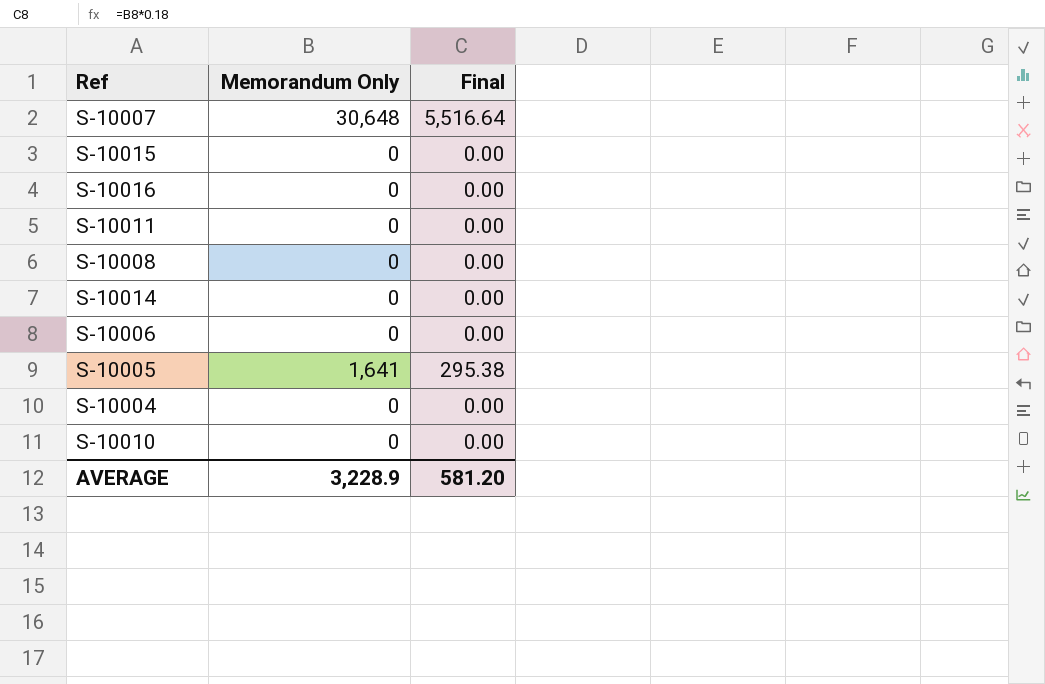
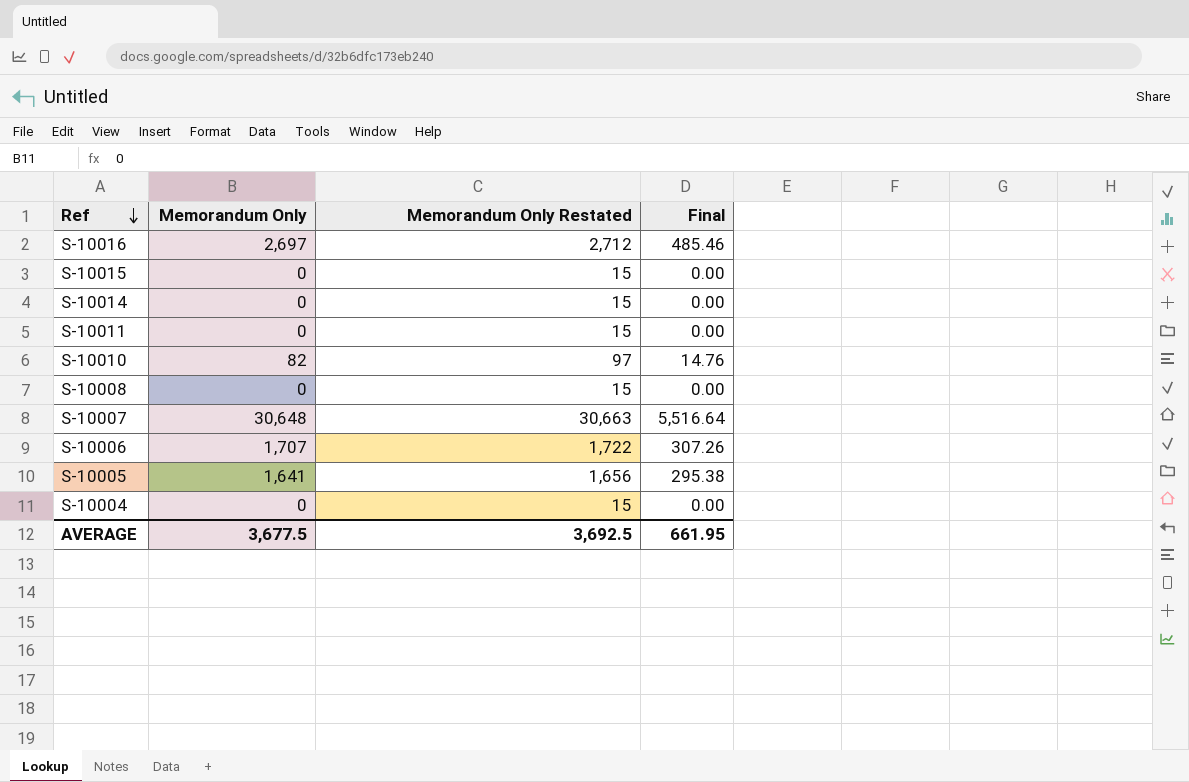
row order: none -> Ref descending
column Memorandum Only Restated | formula: none -> [Memorandum Only] + 15
S-10016 | Memorandum Only: 0 -> 2,697
S-10016 | Final: 0.00 -> 485.46
S-10010 | Memorandum Only: 0 -> 82
S-10010 | Final: 0.00 -> 14.76
S-10006 | Memorandum Only: 0 -> 1,707
S-10006 | Final: 0.00 -> 307.26
AVERAGE | Memorandum Only: 3,228.9 -> 3,677.5
AVERAGE | Final: 581.20 -> 661.95

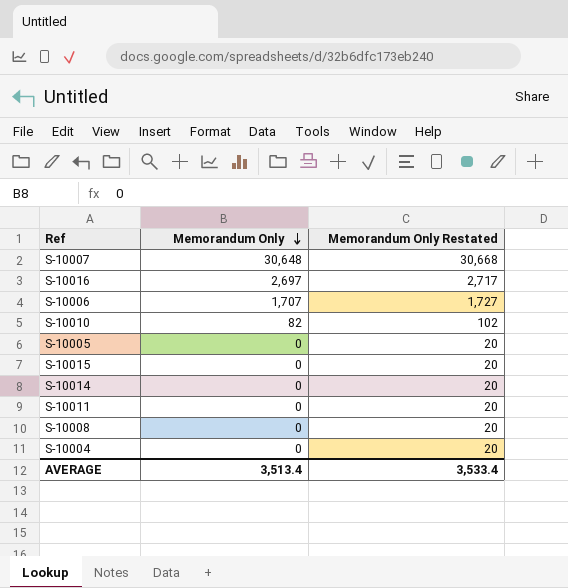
row order: Ref descending -> Memorandum Only descending
column Final | formula: [Memorandum Only] * 0.18 -> none
column Memorandum Only Restated | formula: [Memorandum Only] + 15 -> [Memorandum Only] + 20
S-10005 | Memorandum Only: 1,641 -> 0
AVERAGE | Memorandum Only: 3,677.5 -> 3,513.4
AVERAGE | Memorandum Only Restated: 3,692.5 -> 3,533.4

